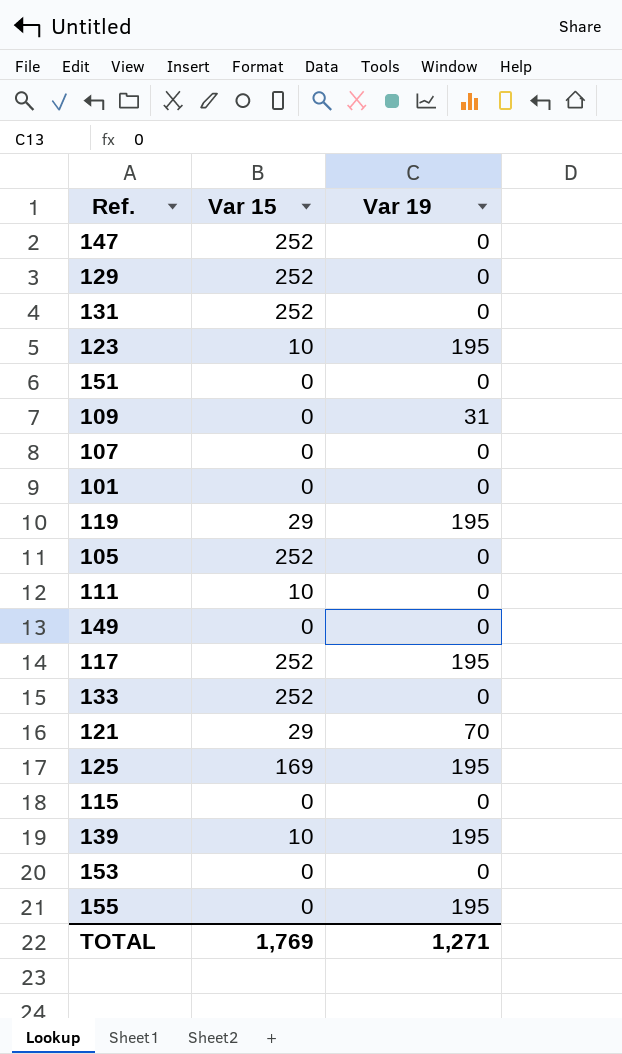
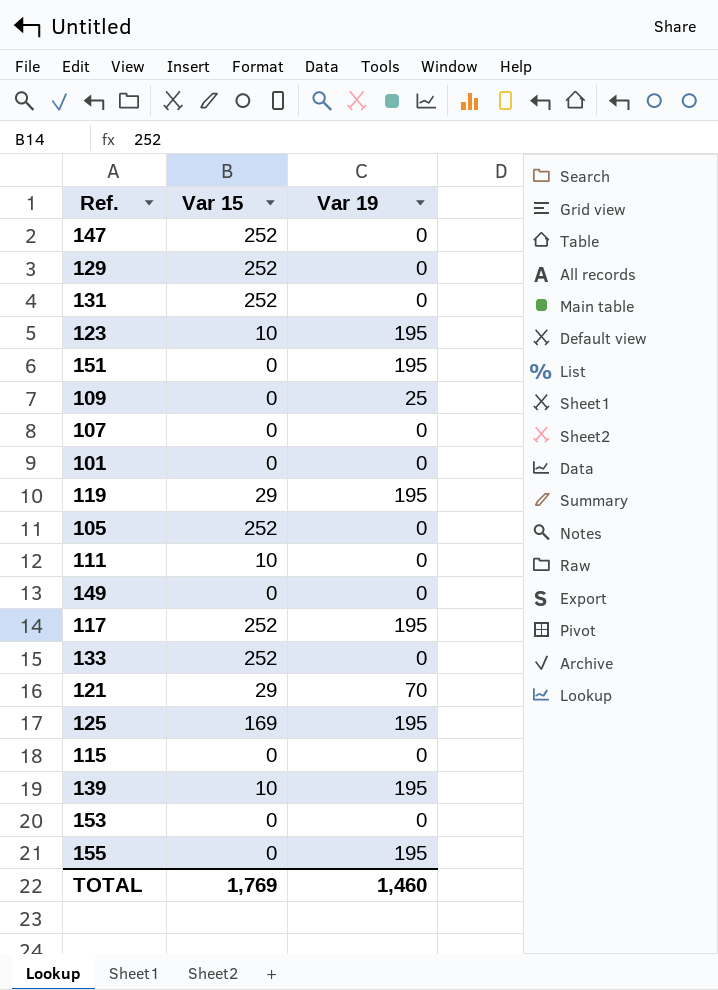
151 | Var 19: 0 -> 195
109 | Var 19: 31 -> 25
TOTAL | Var 19: 1,271 -> 1,460

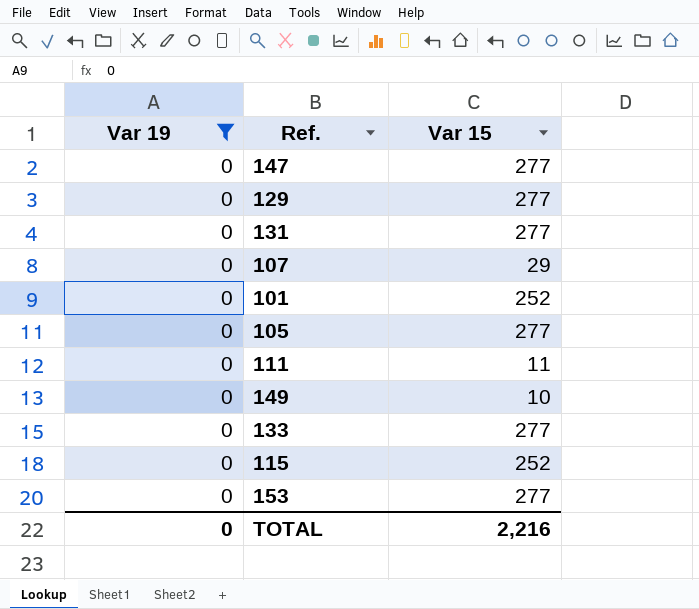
filter: none -> Var 19 = 0
column Var 19 | position: 3 -> 1
147 | Var 15: 252 -> 277
129 | Var 15: 252 -> 277
131 | Var 15: 252 -> 277
107 | Var 15: 0 -> 29
101 | Var 15: 0 -> 252
105 | Var 15: 252 -> 277
111 | Var 15: 10 -> 11
149 | Var 15: 0 -> 10
133 | Var 15: 252 -> 277
115 | Var 15: 0 -> 252
153 | Var 15: 0 -> 277
TOTAL | Var 19: 1,460 -> 0
TOTAL | Var 15: 1,769 -> 2,216

